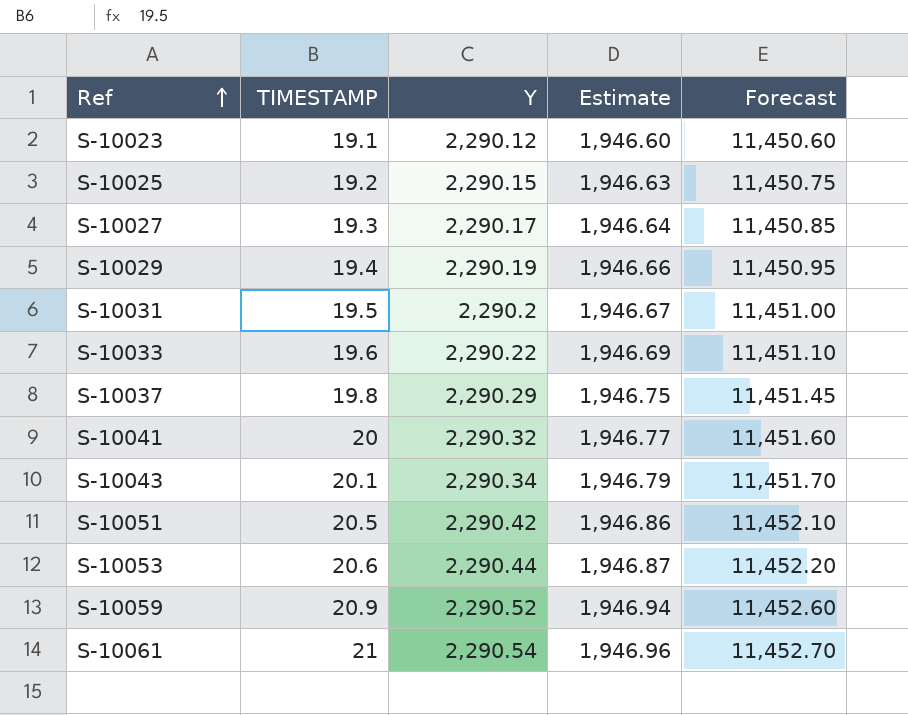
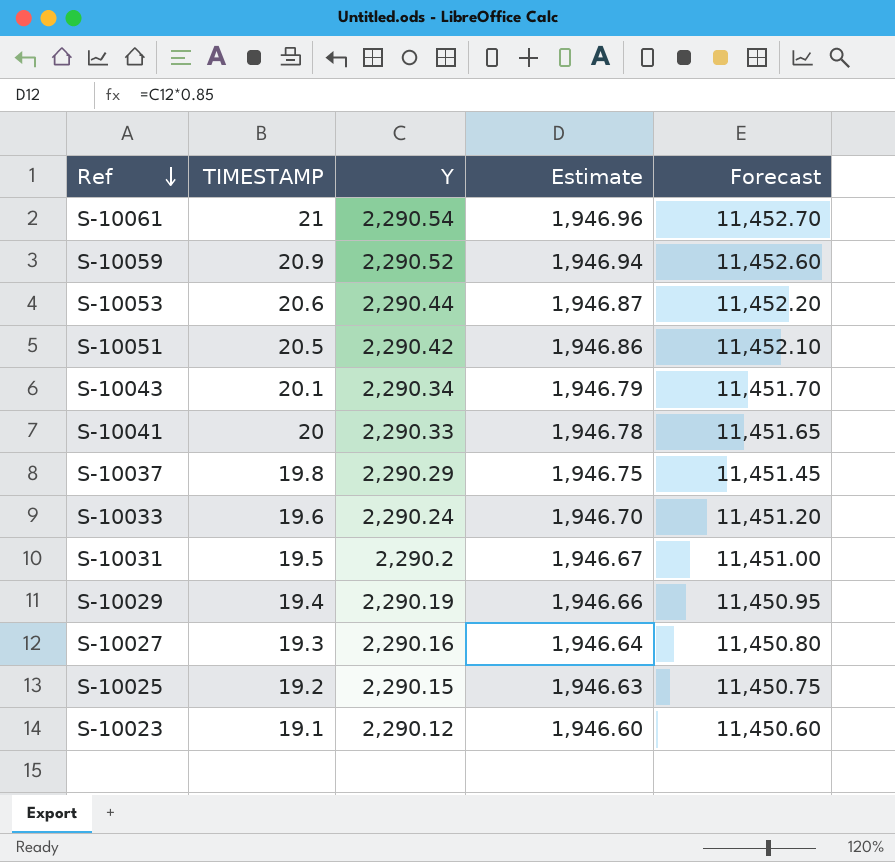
row order: Ref ascending -> Ref descending
S-10041 | Y: 2,290.32 -> 2,290.33
S-10041 | Estimate: 1,946.77 -> 1,946.78
S-10041 | Forecast: 11,451.60 -> 11,451.65
S-10033 | Y: 2,290.22 -> 2,290.24
S-10033 | Estimate: 1,946.69 -> 1,946.70
S-10033 | Forecast: 11,451.10 -> 11,451.20
S-10027 | Y: 2,290.17 -> 2,290.16
S-10027 | Forecast: 11,450.85 -> 11,450.80

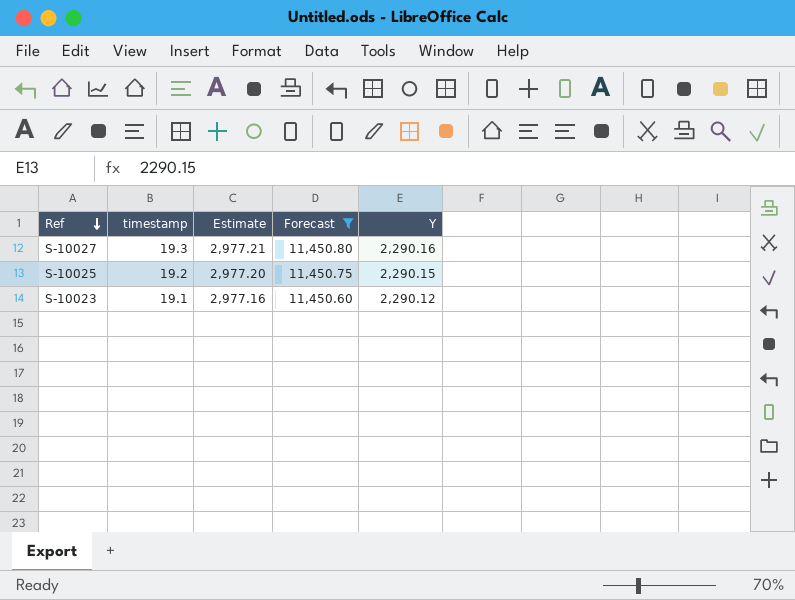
filter: none -> Forecast <= 11,450.80
column name: TIMESTAMP -> timestamp
column Estimate | formula: [Y] * 0.85 -> [Y] * 1.3
column Y | position: 3 -> 5

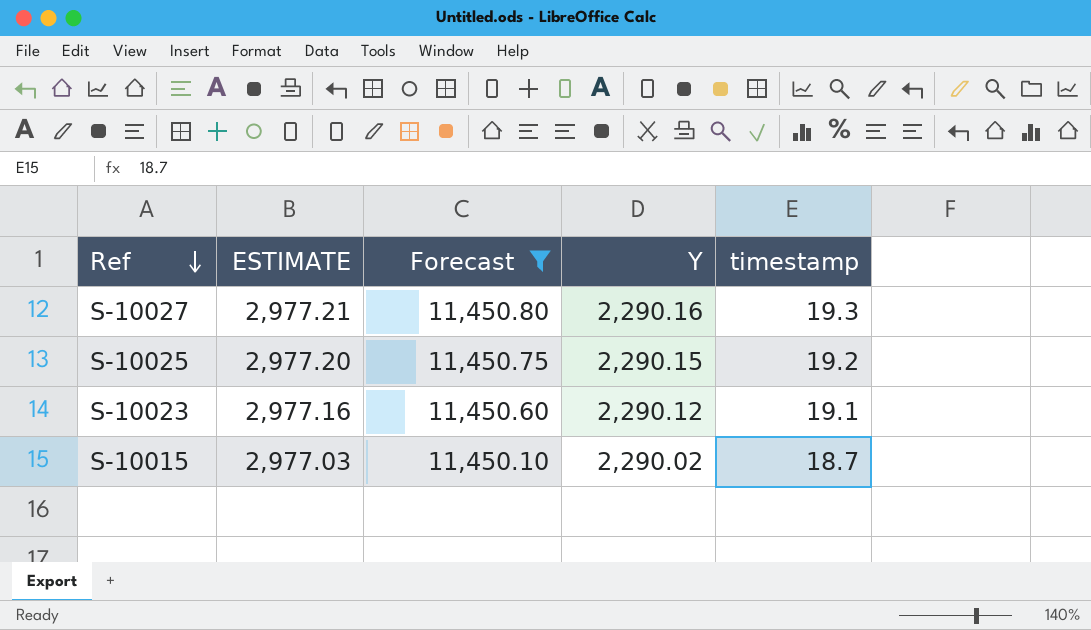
column name: Estimate -> ESTIMATE
column timestamp | position: 2 -> 5
row S-10015: none -> 2,977.03 | 11,450.10 | 2,290.02 | 18.7

